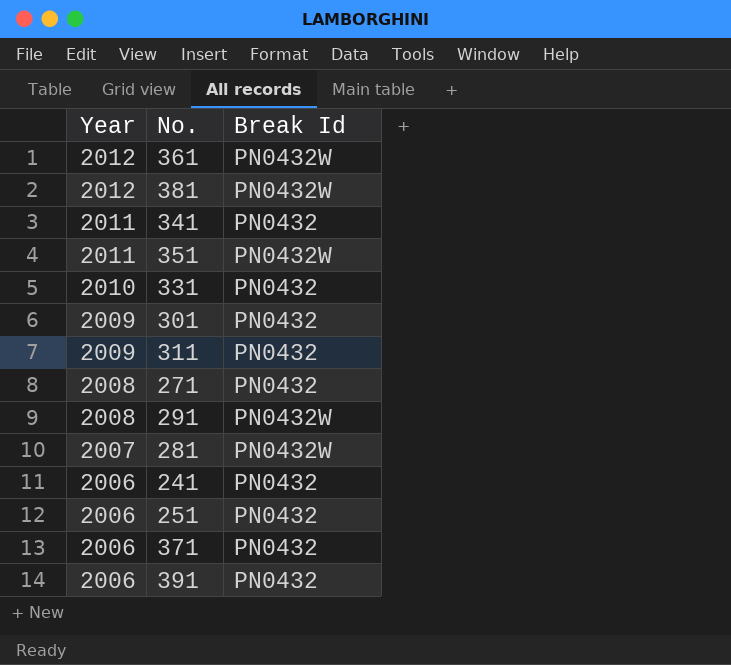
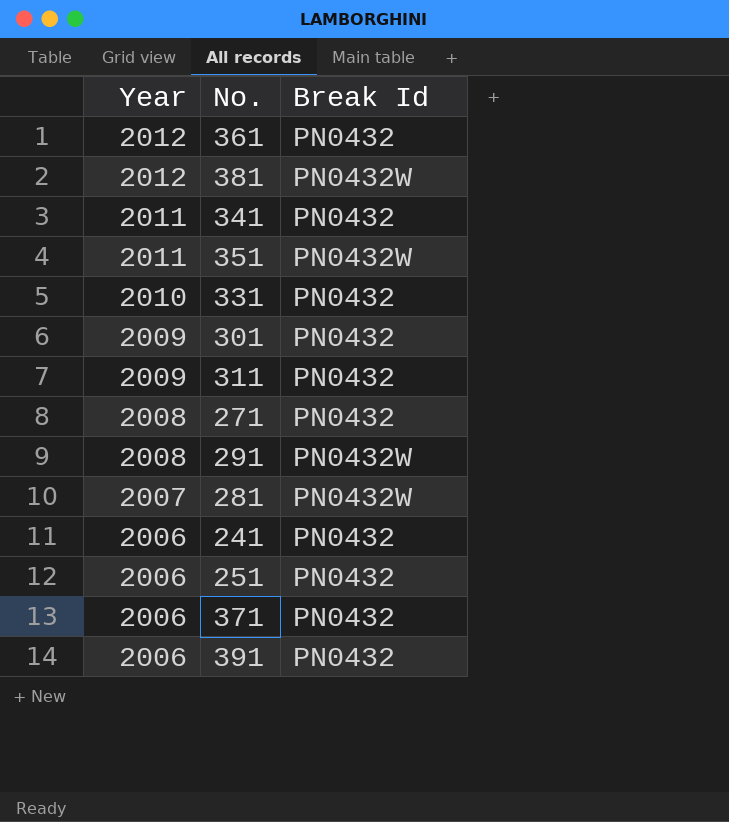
361 | Break Id: PN0432W -> PN0432

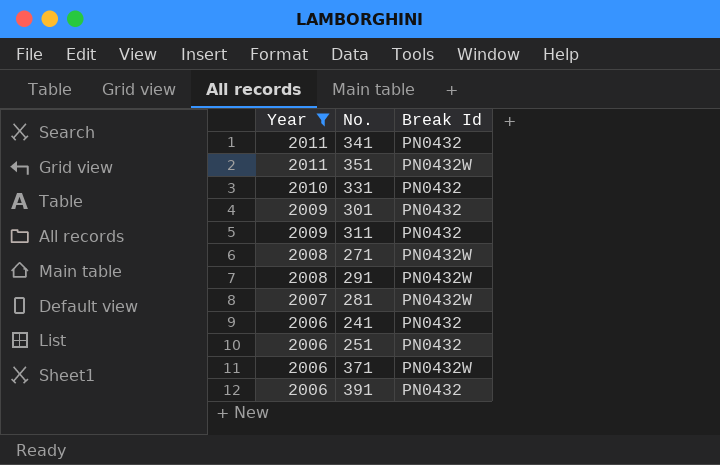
filter: none -> Year != 2012
271 | Break Id: PN0432 -> PN0432W
371 | Break Id: PN0432 -> PN0432W

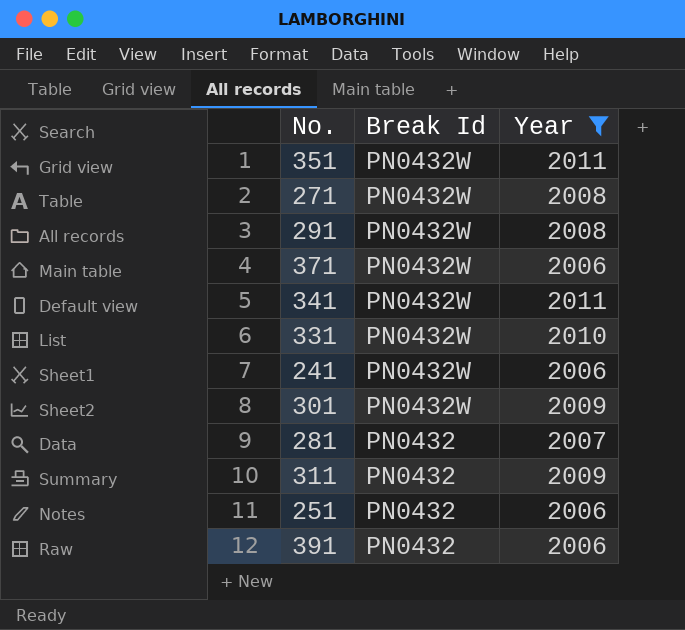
row order: Year descending -> Break Id descending
column Year | position: 1 -> 3
341 | Break Id: PN0432 -> PN0432W
331 | Break Id: PN0432 -> PN0432W
241 | Break Id: PN0432 -> PN0432W
301 | Break Id: PN0432 -> PN0432W
281 | Break Id: PN0432W -> PN0432

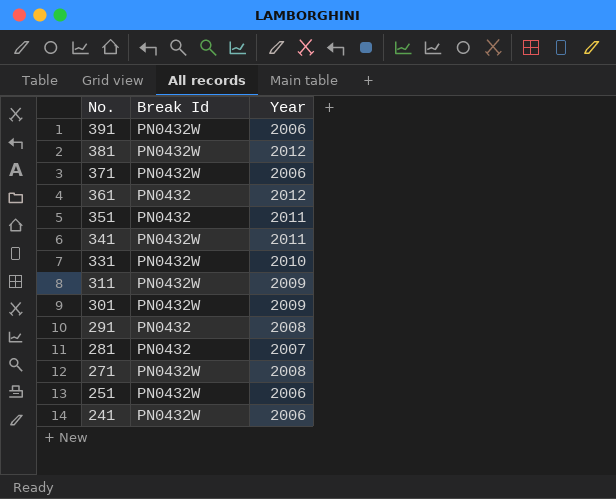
filter: Year != 2012 -> none
row order: Break Id descending -> No. descending
391 | Break Id: PN0432 -> PN0432W
351 | Break Id: PN0432W -> PN0432
311 | Break Id: PN0432 -> PN0432W
291 | Break Id: PN0432W -> PN0432
251 | Break Id: PN0432 -> PN0432W

